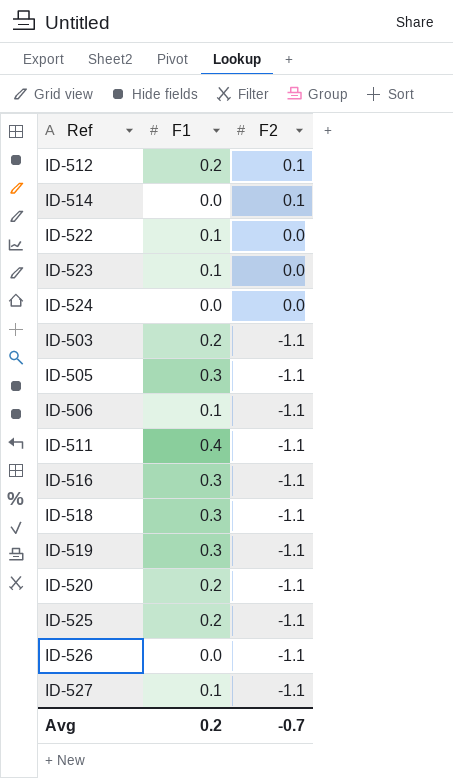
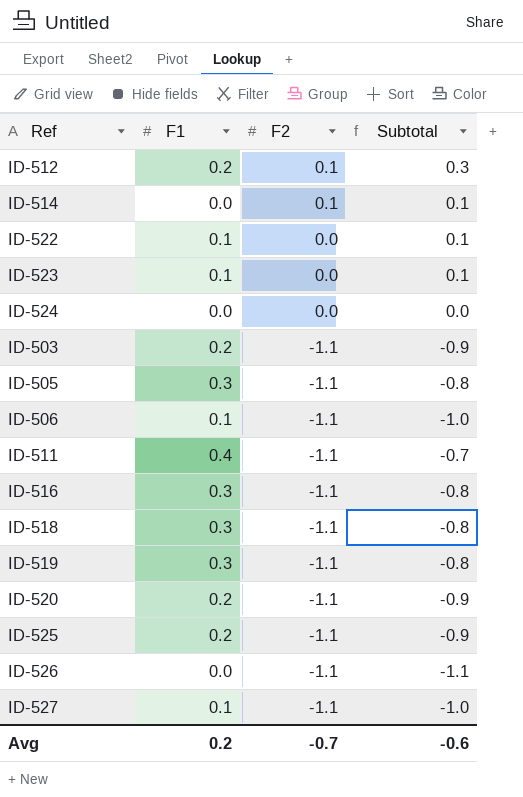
column Subtotal | formula: none -> [F1] + [F2]

